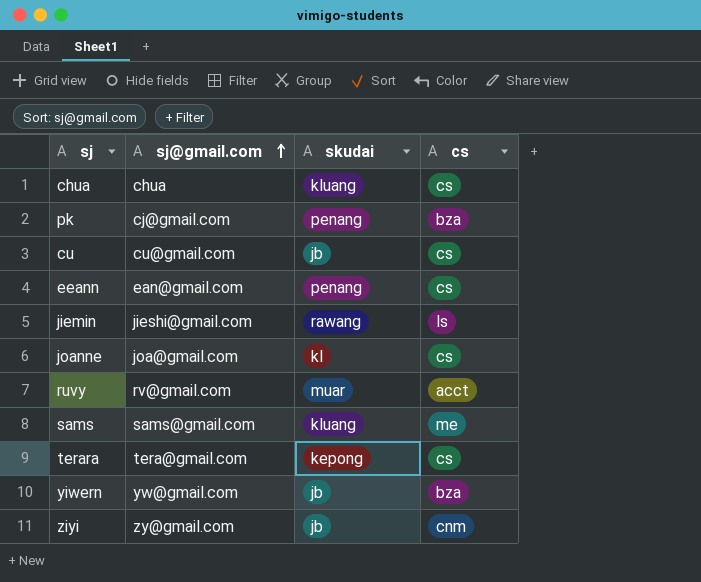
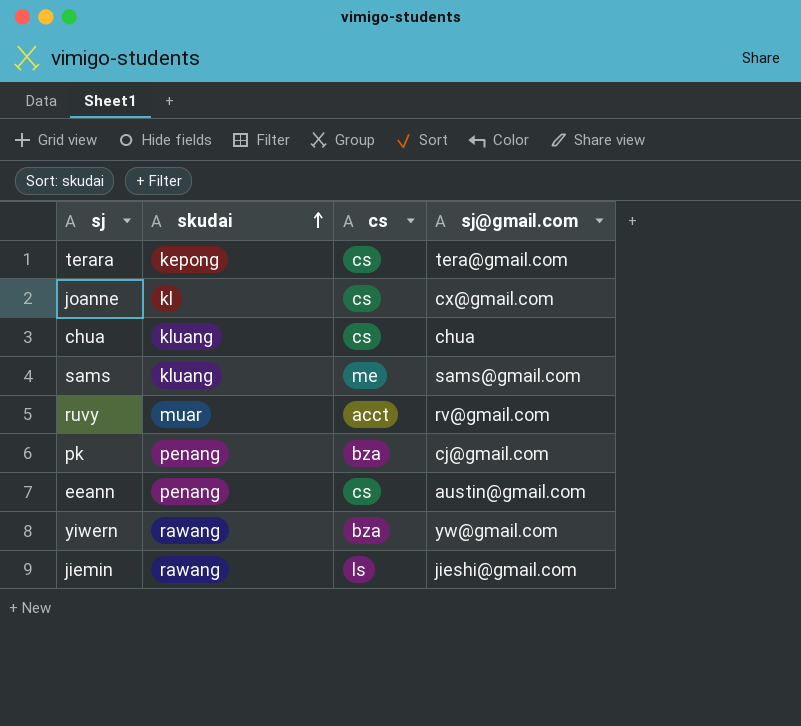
row order: sj@gmail.com ascending -> skudai ascending
column sj@gmail.com | position: 2 -> 4
row cu: cu@gmail.com | jb | cs -> none
row ziyi: zy@gmail.com | jb | cnm -> none
joanne | sj@gmail.com: joa@gmail.com -> cx@gmail.com
eeann | sj@gmail.com: ean@gmail.com -> austin@gmail.com
yiwern | skudai: jb -> rawang

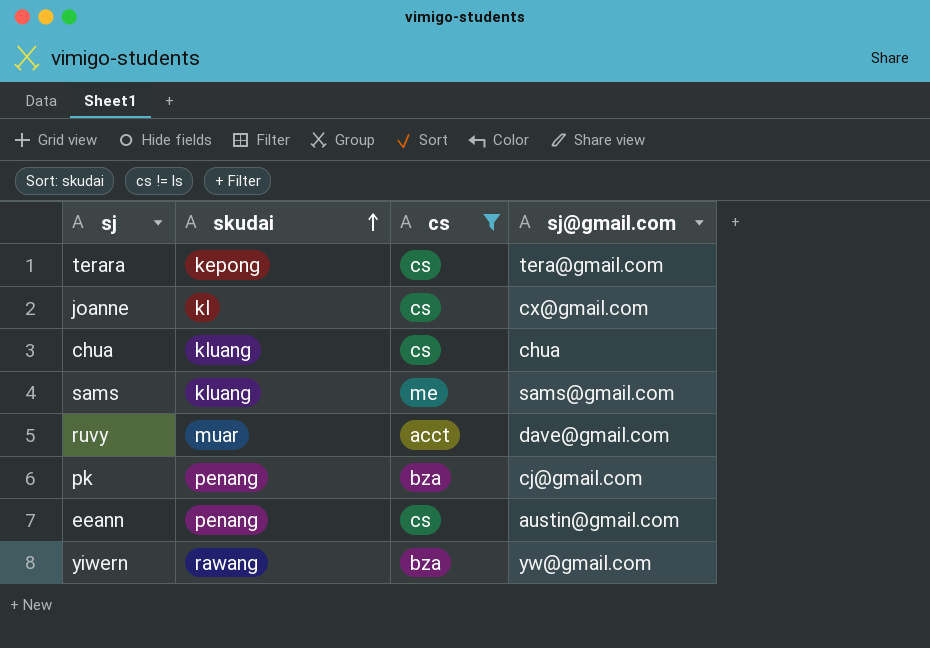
filter: none -> cs != ls
ruvy | sj@gmail.com: rv@gmail.com -> dave@gmail.com

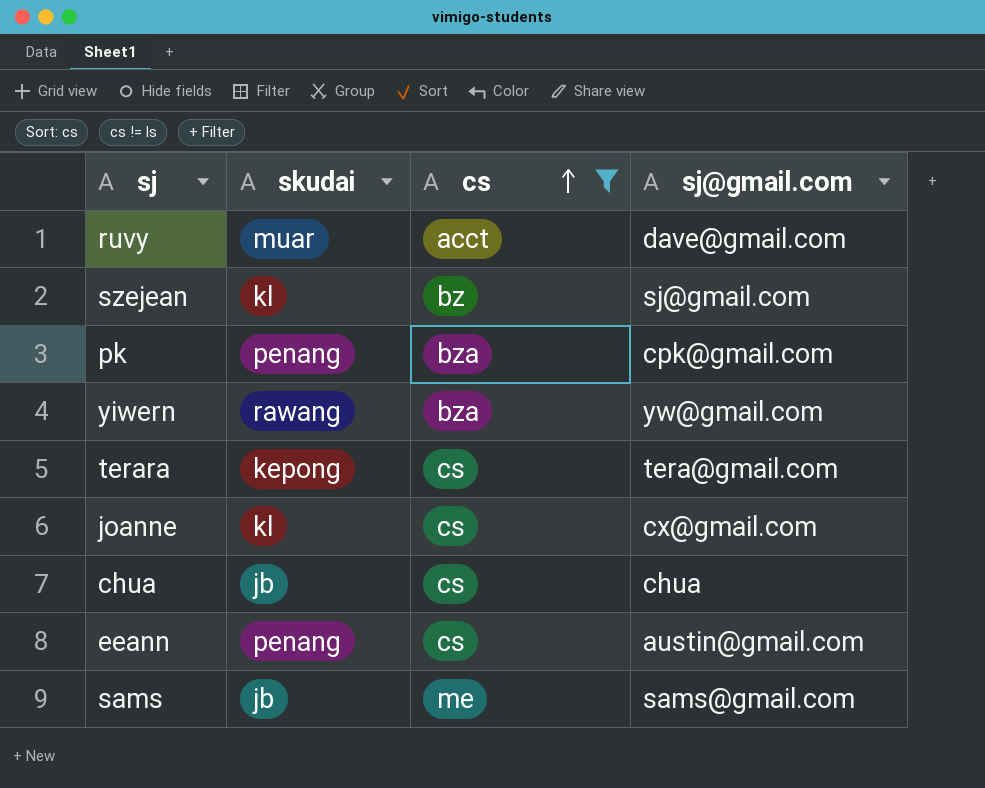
row order: skudai ascending -> cs ascending
row szejean: none -> kl | bz | sj@gmail.com
pk | sj@gmail.com: cj@gmail.com -> cpk@gmail.com
chua | skudai: kluang -> jb
sams | skudai: kluang -> jb

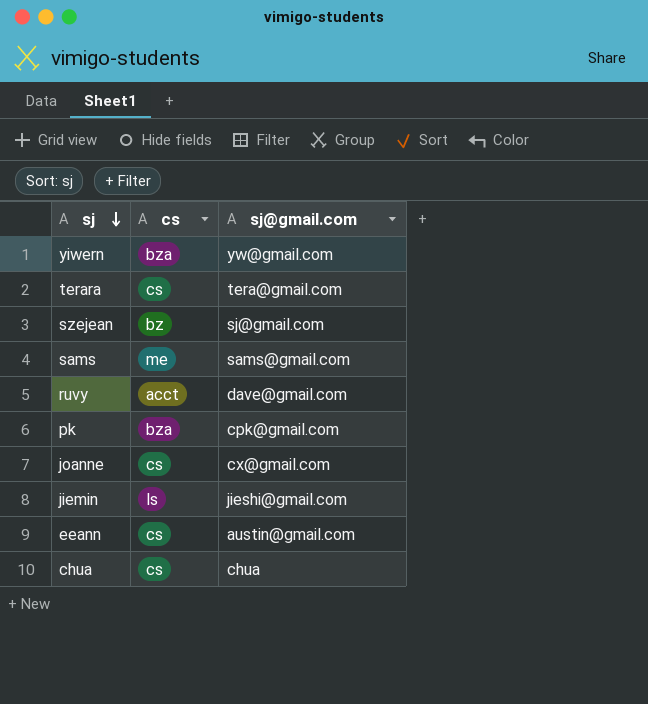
filter: cs != ls -> none
row order: cs ascending -> sj descending
column skudai | position: 2 -> none

